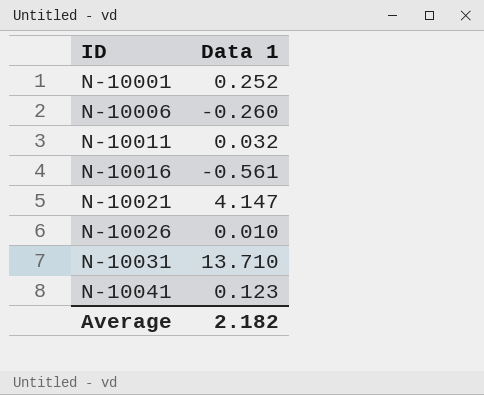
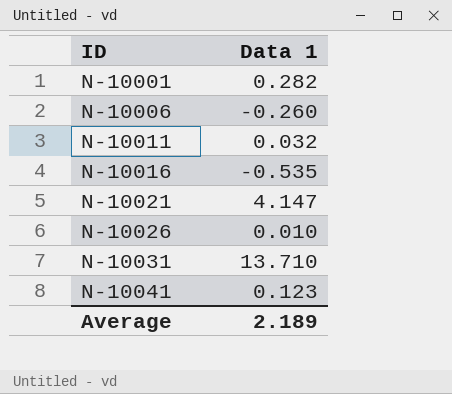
N-10001 | Data 1: 0.252 -> 0.282
N-10016 | Data 1: -0.561 -> -0.535
Average | Data 1: 2.182 -> 2.189

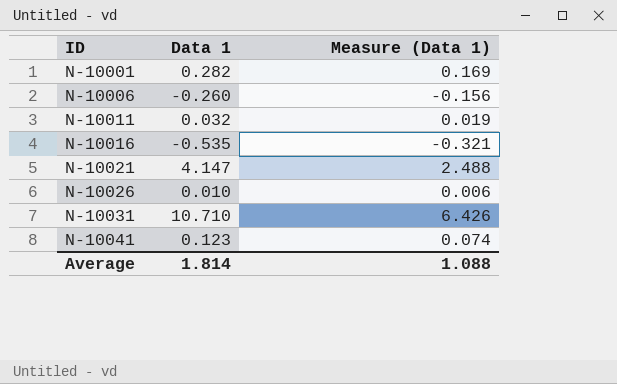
column Measure (Data 1) | formula: none -> [Data 1] * 0.6
N-10031 | Data 1: 13.710 -> 10.710
Average | Data 1: 2.189 -> 1.814

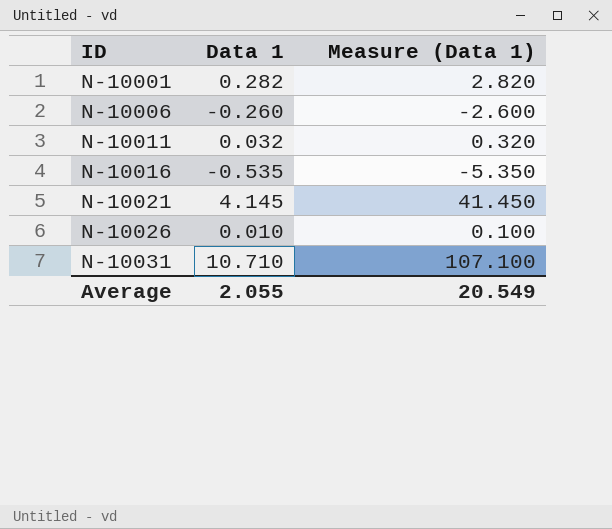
column Measure (Data 1) | formula: [Data 1] * 0.6 -> [Data 1] * 10
row N-10041: 0.123 | 0.074 -> none
N-10021 | Data 1: 4.147 -> 4.145
Average | Data 1: 1.814 -> 2.055
Average | Measure (Data 1): 1.088 -> 20.549

